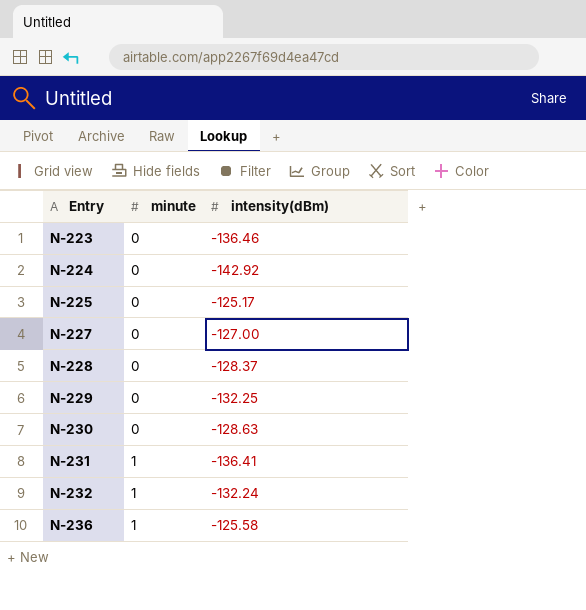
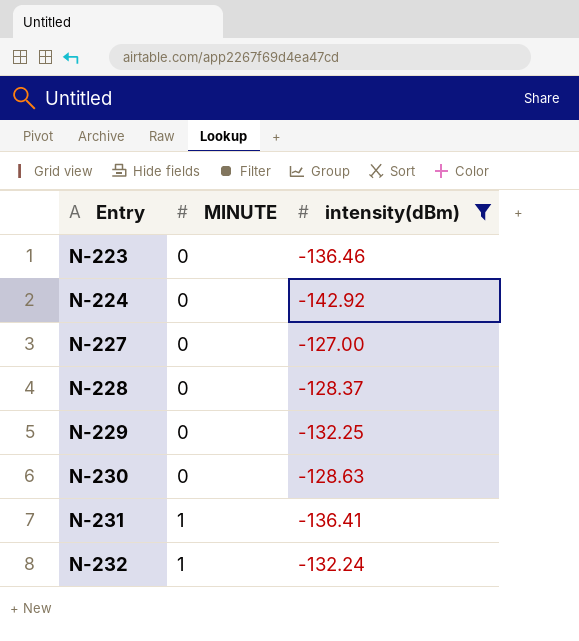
filter: none -> intensity(dBm) <= -127.00
column name: minute -> MINUTE

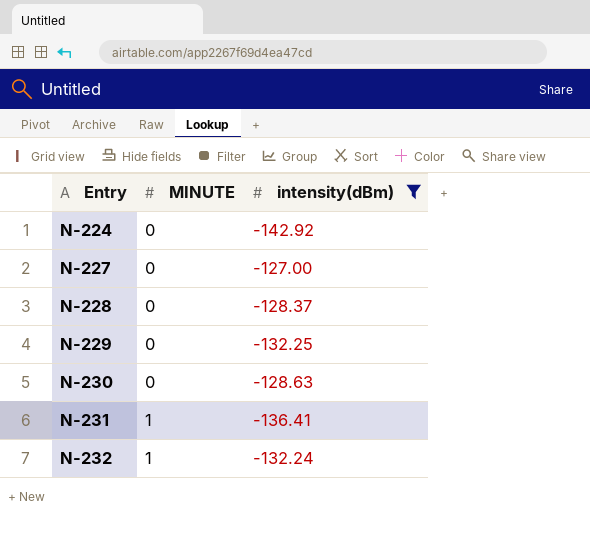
row N-223: 0 | -136.46 -> none

